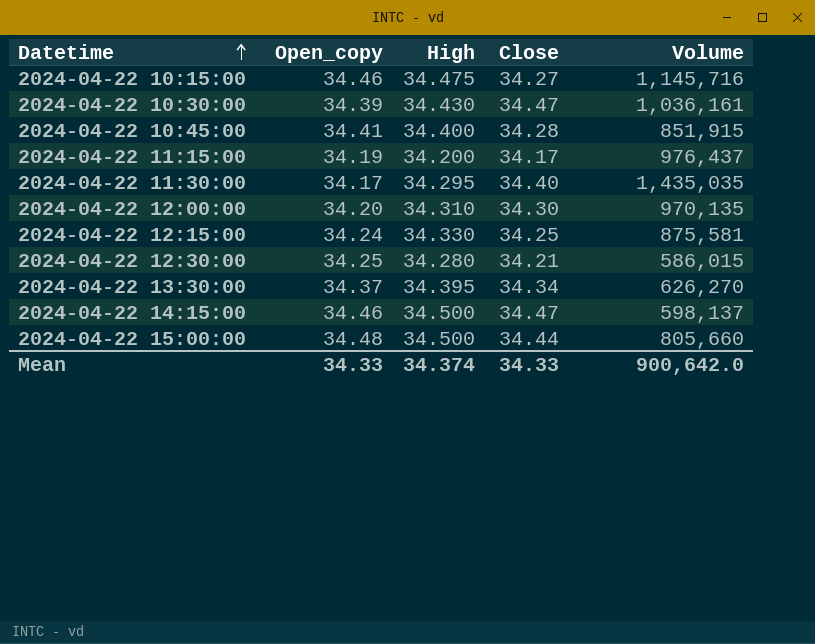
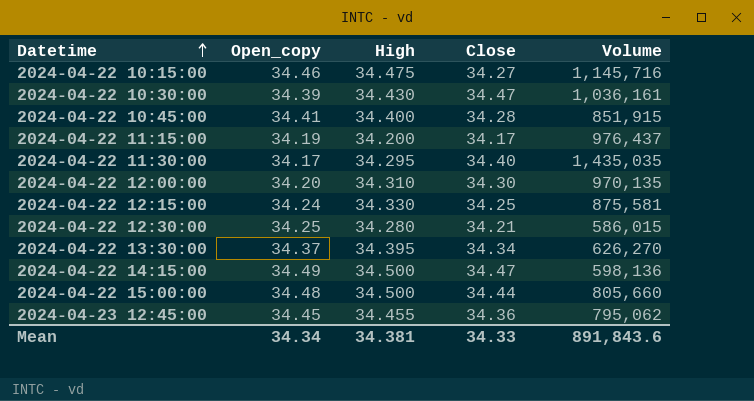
2024-04-22 14:15:00 | Open_copy: 34.46 -> 34.49
2024-04-22 14:15:00 | Volume: 598,137 -> 598,136
row 2024-04-23 12:45:00: none -> 34.45 | 34.455 | 34.36 | 795,062
Mean | Open_copy: 34.33 -> 34.34
Mean | High: 34.374 -> 34.381
Mean | Volume: 900,642.0 -> 891,843.6

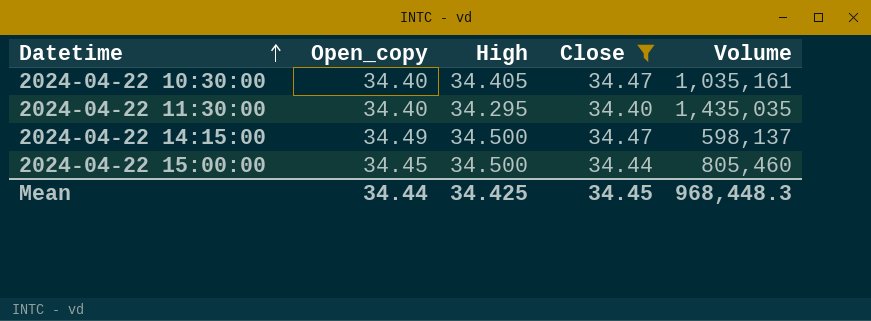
filter: none -> Close >= 34.40
2024-04-22 10:30:00 | Open_copy: 34.39 -> 34.40
2024-04-22 10:30:00 | High: 34.430 -> 34.405
2024-04-22 10:30:00 | Volume: 1,036,161 -> 1,035,161
2024-04-22 11:30:00 | Open_copy: 34.17 -> 34.40
2024-04-22 14:15:00 | Volume: 598,136 -> 598,137
2024-04-22 15:00:00 | Open_copy: 34.48 -> 34.45
2024-04-22 15:00:00 | Volume: 805,660 -> 805,460
Mean | Open_copy: 34.34 -> 34.44
Mean | High: 34.381 -> 34.425
Mean | Close: 34.33 -> 34.45
Mean | Volume: 891,843.6 -> 968,448.3

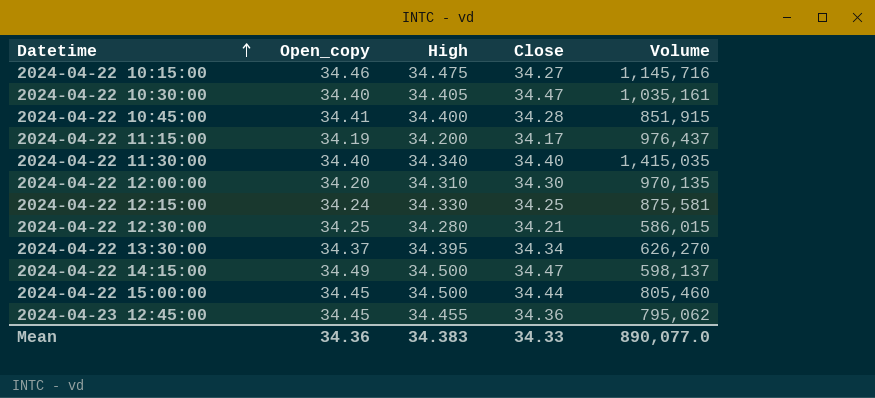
filter: Close >= 34.40 -> none
2024-04-22 11:30:00 | High: 34.295 -> 34.340
2024-04-22 11:30:00 | Volume: 1,435,035 -> 1,415,035
Mean | Open_copy: 34.44 -> 34.36
Mean | High: 34.425 -> 34.383
Mean | Close: 34.45 -> 34.33
Mean | Volume: 968,448.3 -> 890,077.0

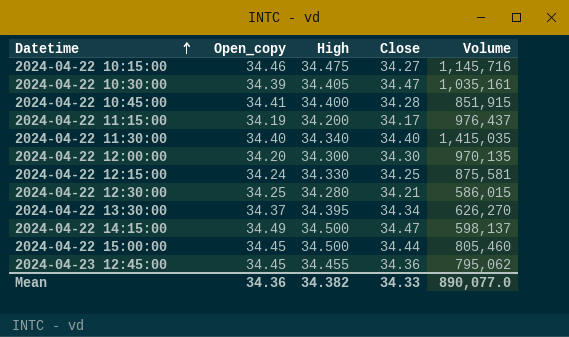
2024-04-22 10:30:00 | Open_copy: 34.40 -> 34.39
2024-04-22 12:00:00 | High: 34.310 -> 34.300
Mean | High: 34.383 -> 34.382

